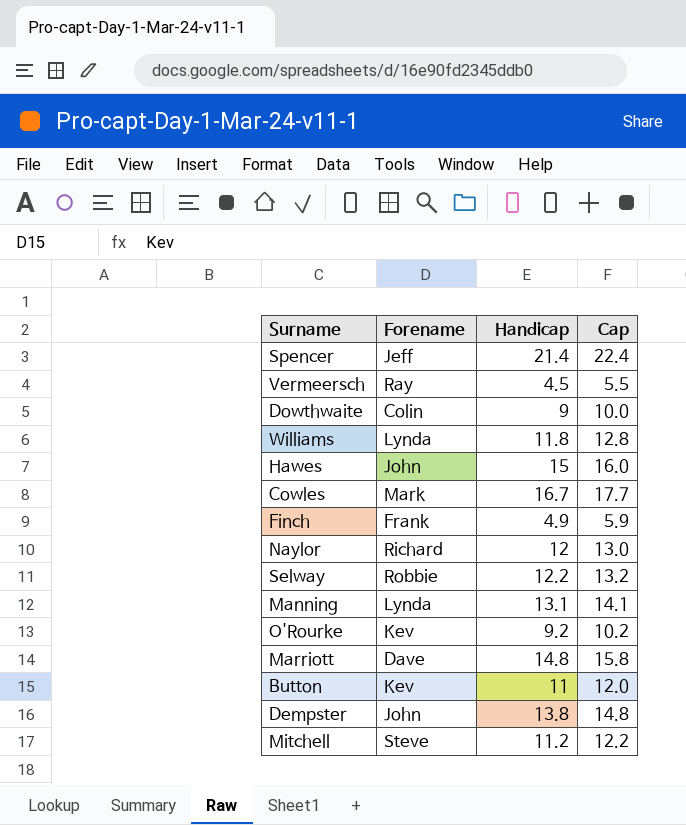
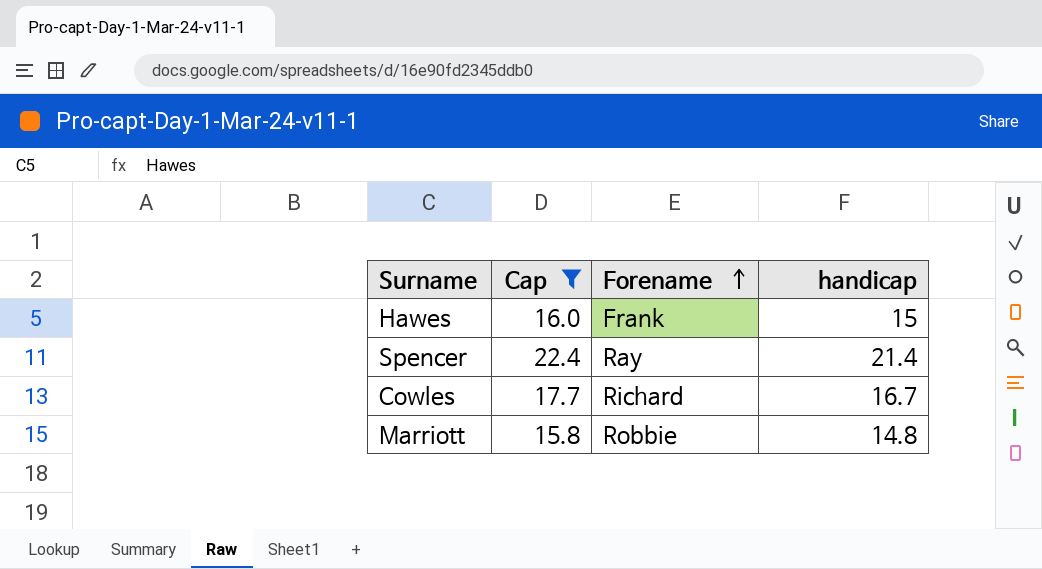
filter: none -> Cap >= 15.8
row order: none -> Forename ascending
column Cap | position: 4 -> 2
column name: Handicap -> handicap
Hawes | Forename: John -> Frank
Spencer | Forename: Jeff -> Ray
Cowles | Forename: Mark -> Richard
Marriott | Forename: Dave -> Robbie

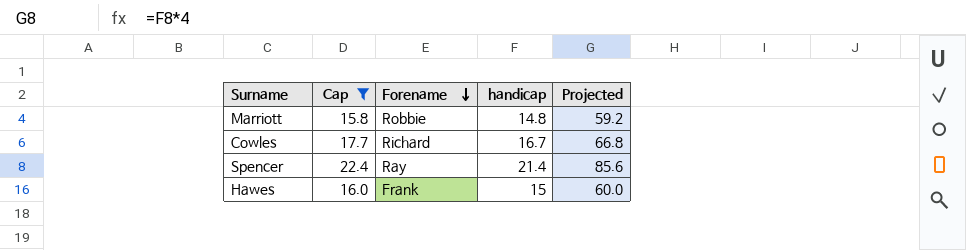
row order: Forename ascending -> Forename descending
column Projected | formula: none -> [handicap] * 4

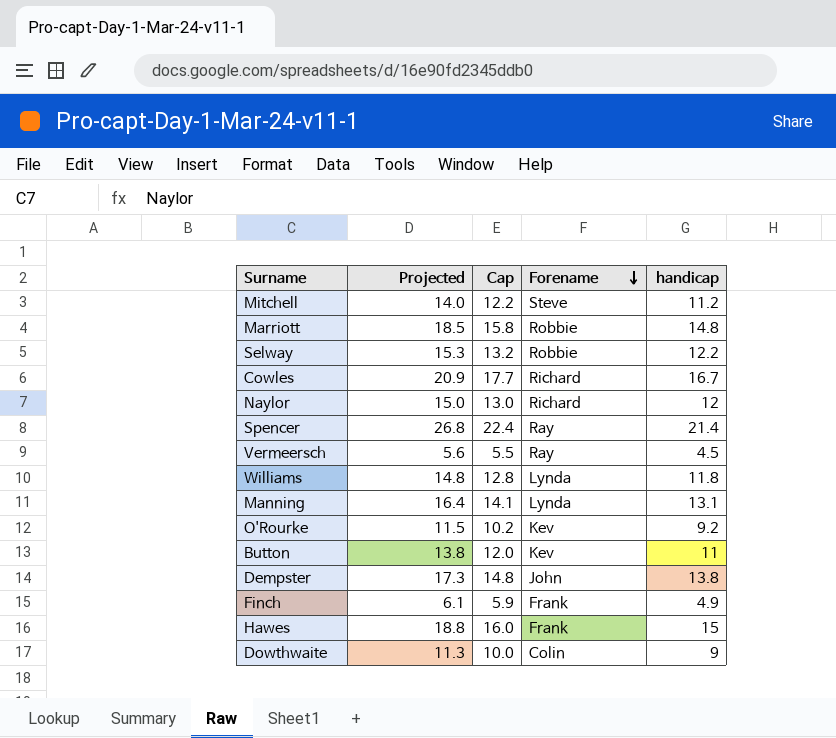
filter: Cap >= 15.8 -> none
column Projected | formula: [handicap] * 4 -> [handicap] * 1.25
column Projected | position: 5 -> 2

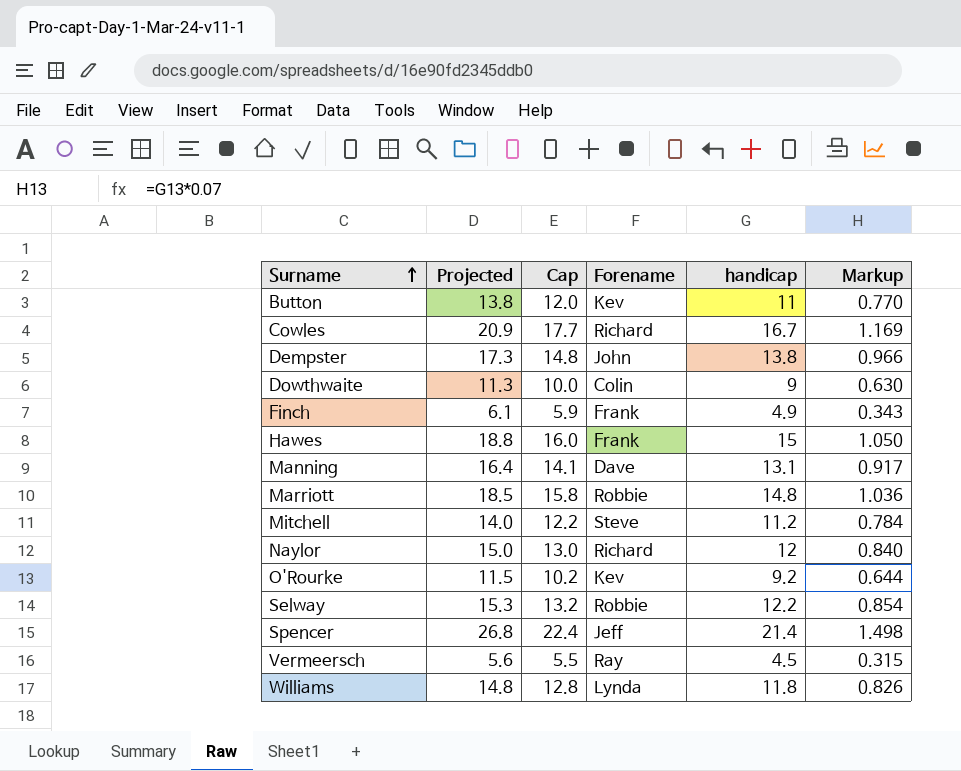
row order: Forename descending -> Surname ascending
column Markup | formula: none -> [handicap] * 0.07
Manning | Forename: Lynda -> Dave
Spencer | Forename: Ray -> Jeff

